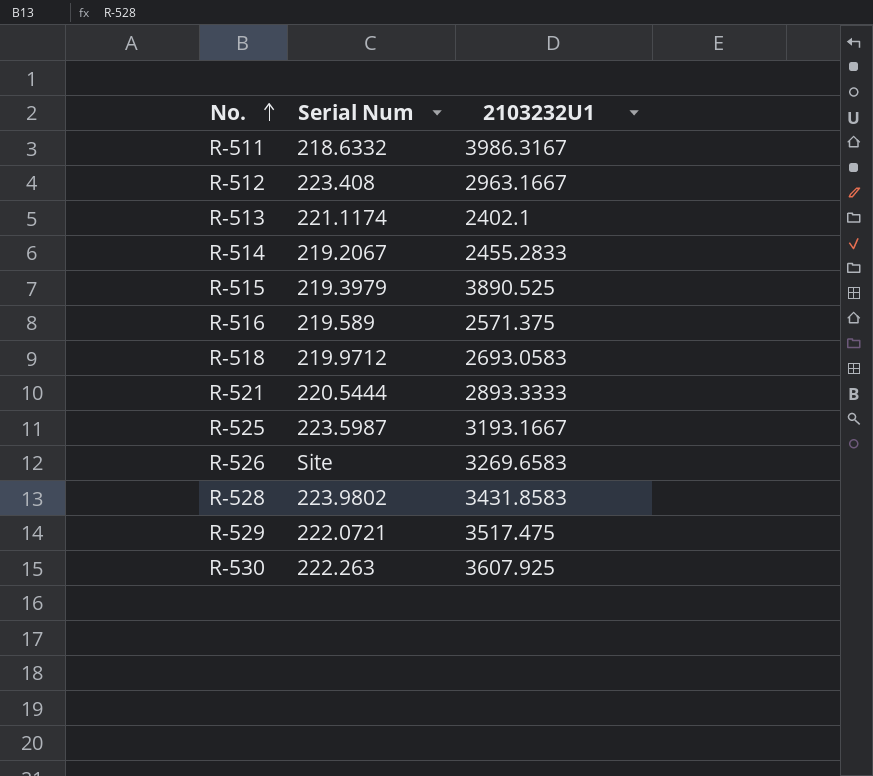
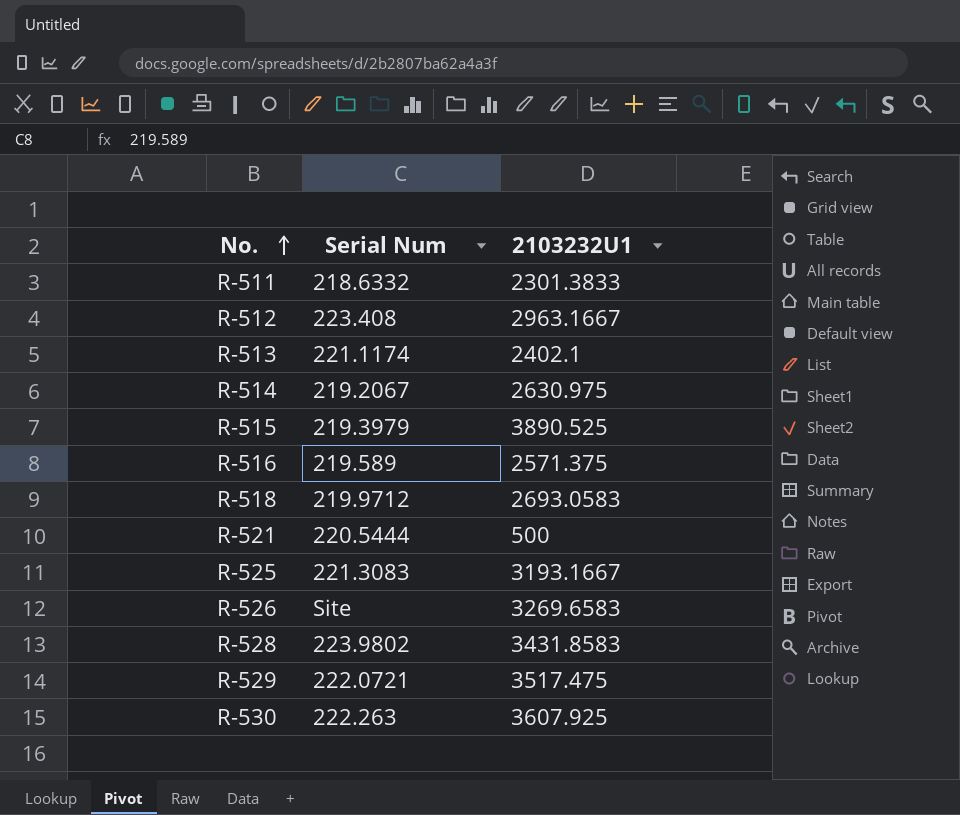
R-511 | 2103232U1: 3986.3167 -> 2301.3833
R-514 | 2103232U1: 2455.2833 -> 2630.975
R-521 | 2103232U1: 2893.3333 -> 500
R-525 | Serial Num: 223.5987 -> 221.3083

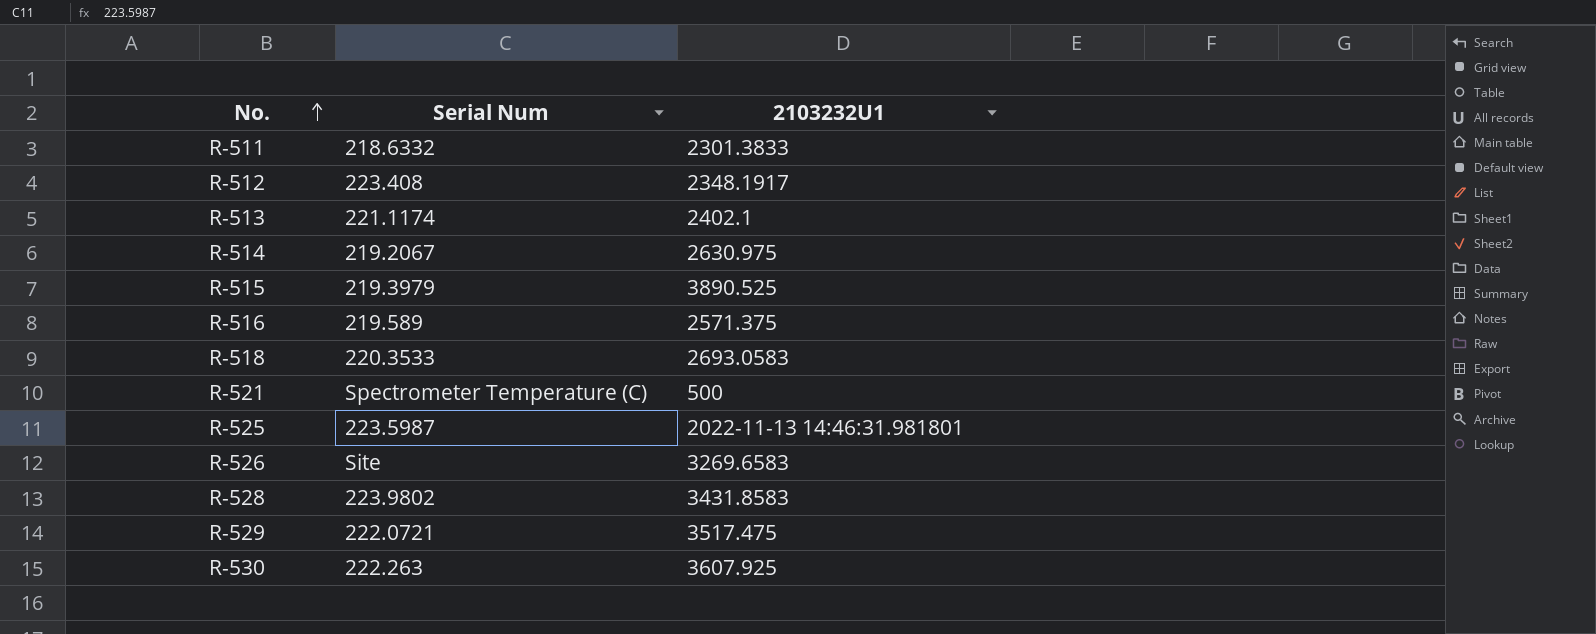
R-512 | 2103232U1: 2963.1667 -> 2348.1917
R-518 | Serial Num: 219.9712 -> 220.3533
R-521 | Serial Num: 220.5444 -> Spectrometer Temperature (C)
R-525 | Serial Num: 221.3083 -> 223.5987
R-525 | 2103232U1: 3193.1667 -> 2022-11-13 14:46:31.981801

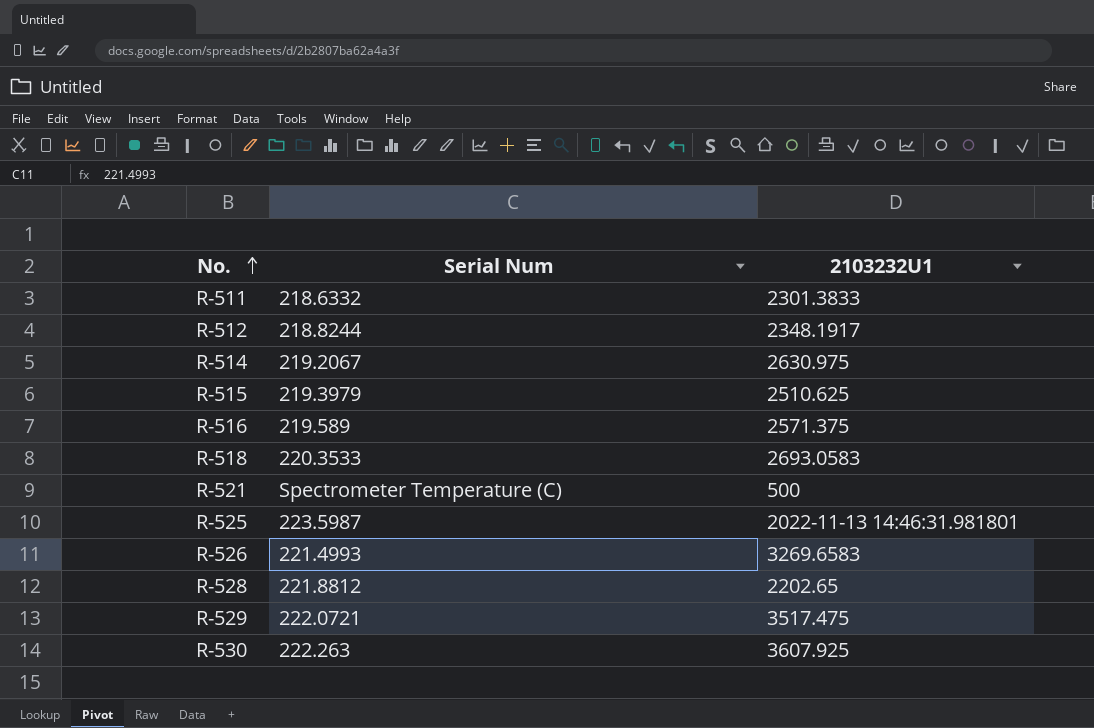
row R-513: 221.1174 | 2402.1 -> none
R-512 | Serial Num: 223.408 -> 218.8244
R-515 | 2103232U1: 3890.525 -> 2510.625
R-526 | Serial Num: Site -> 221.4993
R-528 | Serial Num: 223.9802 -> 221.8812
R-528 | 2103232U1: 3431.8583 -> 2202.65

